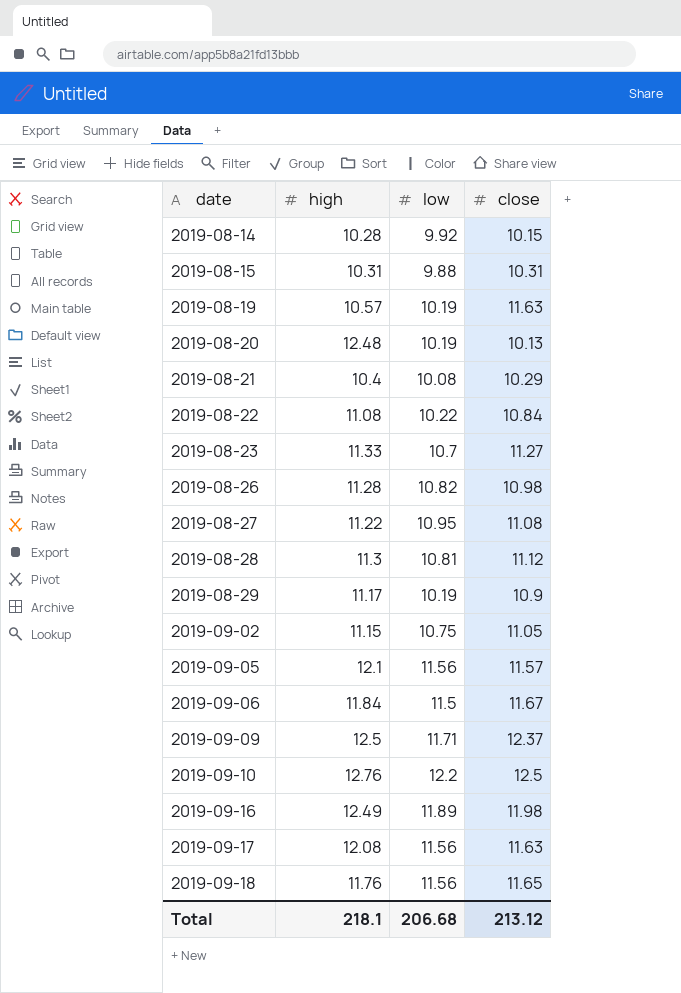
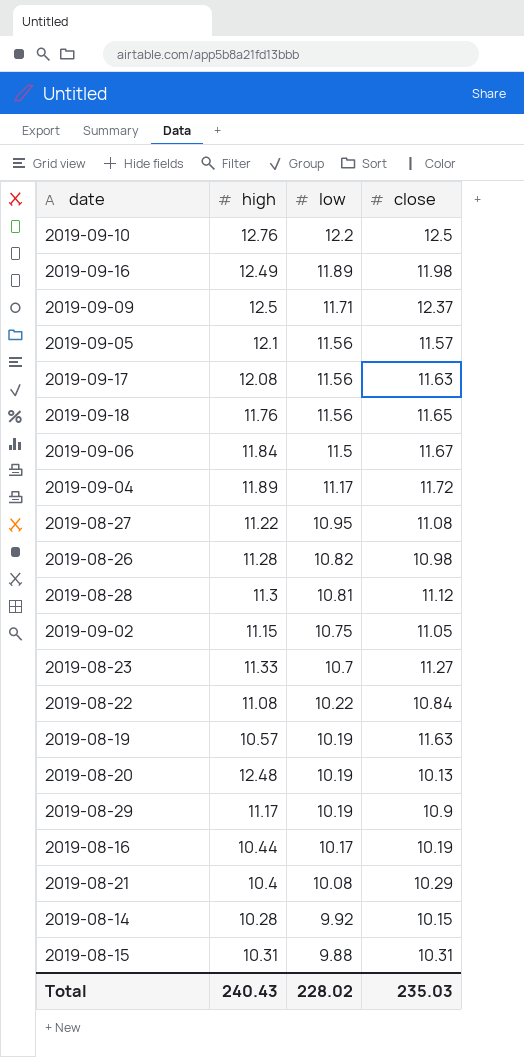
row order: date ascending -> low descending
row 2019-09-04: none -> 11.89 | 11.17 | 11.72
row 2019-08-16: none -> 10.44 | 10.17 | 10.19
Total | high: 218.1 -> 240.43
Total | low: 206.68 -> 228.02
Total | close: 213.12 -> 235.03

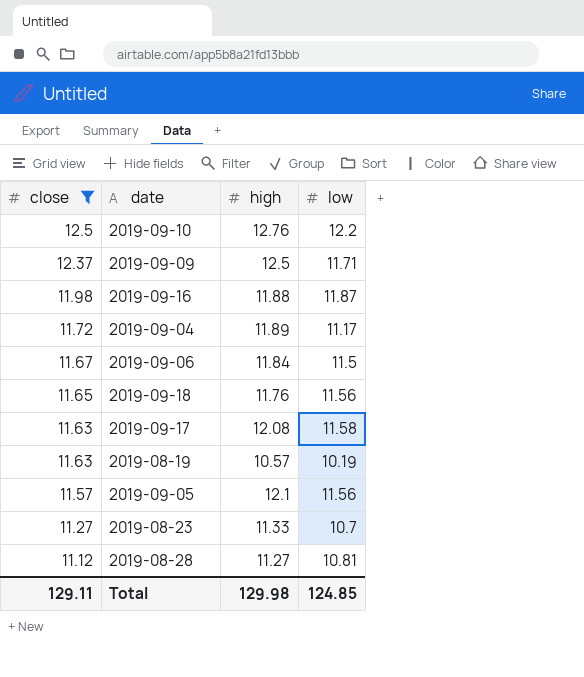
filter: none -> close >= 11.12
row order: low descending -> close descending
column close | position: 4 -> 1
2019-09-16 | high: 12.49 -> 11.88
2019-09-16 | low: 11.89 -> 11.87
2019-09-17 | low: 11.56 -> 11.58
2019-08-28 | high: 11.3 -> 11.27
Total | close: 235.03 -> 129.11
Total | high: 240.43 -> 129.98
Total | low: 228.02 -> 124.85

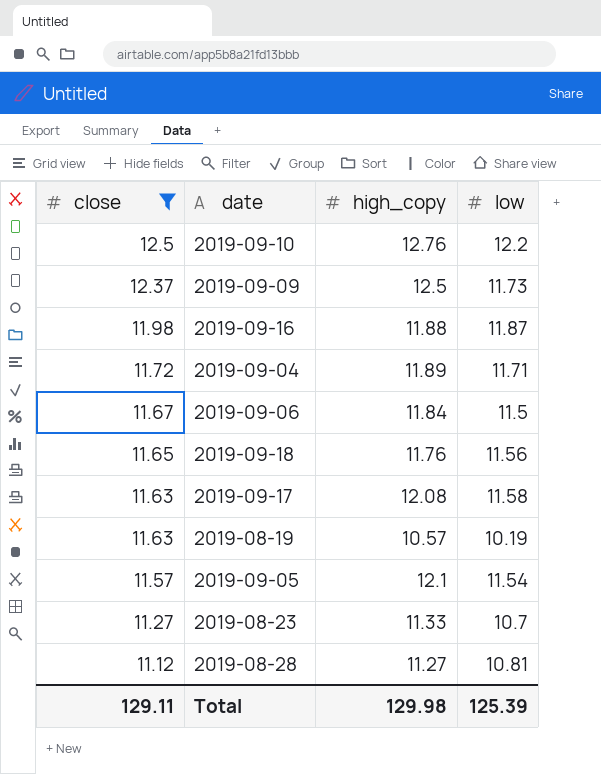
column name: high -> high_copy
2019-09-09 | low: 11.71 -> 11.73
2019-09-04 | low: 11.17 -> 11.71
2019-09-05 | low: 11.56 -> 11.54
Total | low: 124.85 -> 125.39

